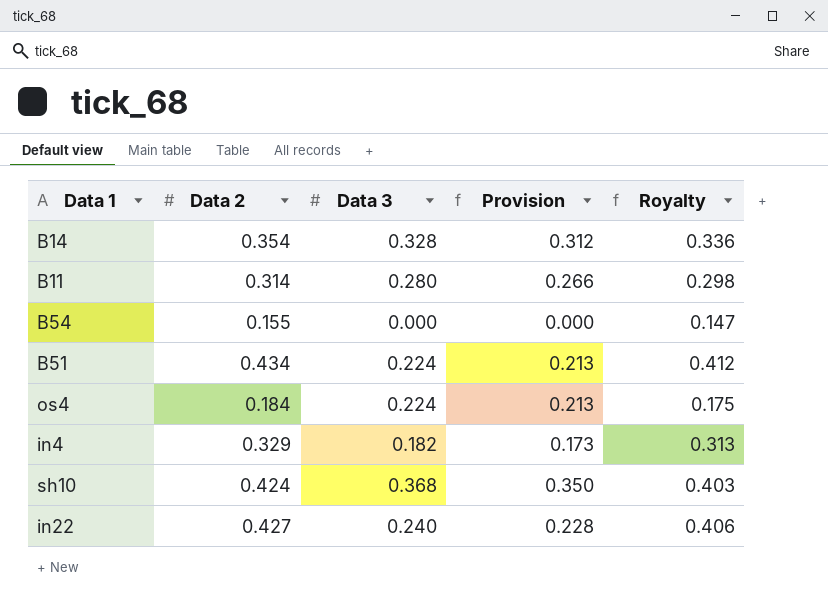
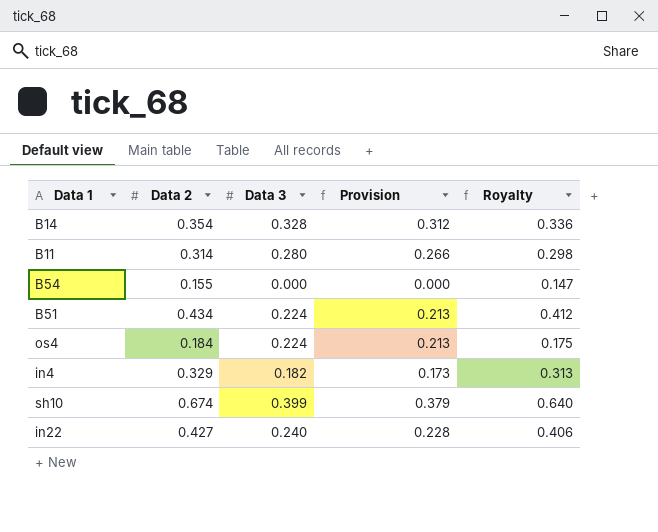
sh10 | Data 2: 0.424 -> 0.674
sh10 | Data 3: 0.368 -> 0.399
sh10 | Provision: 0.350 -> 0.379
sh10 | Royalty: 0.403 -> 0.640

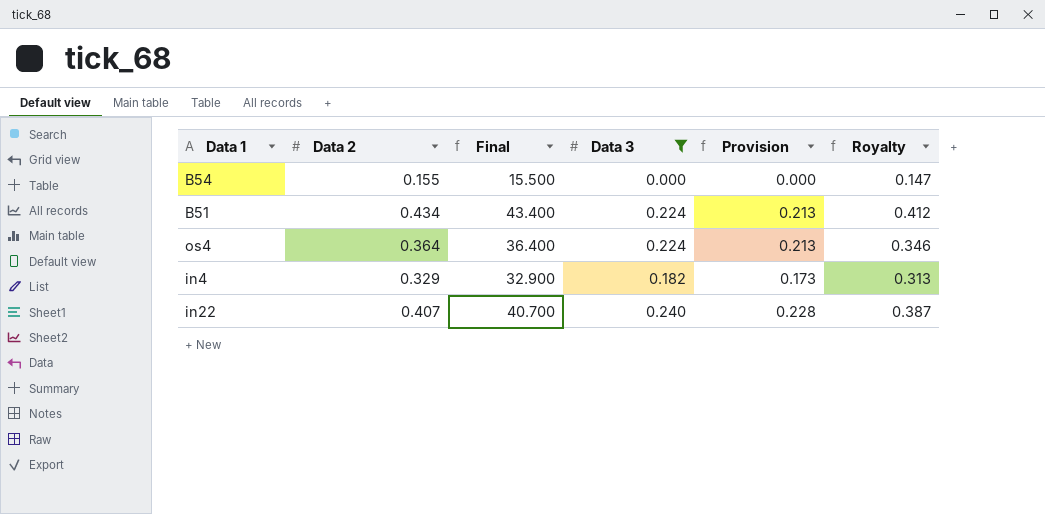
filter: none -> Data 3 <= 0.240
column Final | formula: none -> [Data 2] * 100
os4 | Data 2: 0.184 -> 0.364
os4 | Royalty: 0.175 -> 0.346
in22 | Data 2: 0.427 -> 0.407
in22 | Royalty: 0.406 -> 0.387

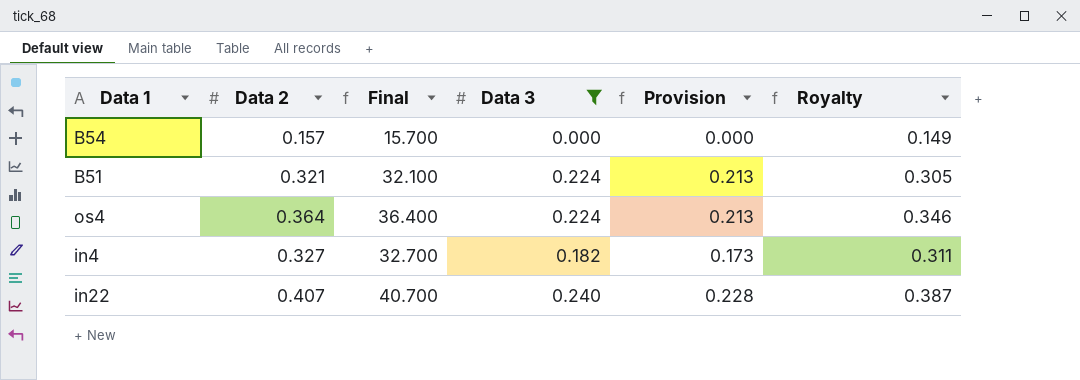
B54 | Data 2: 0.155 -> 0.157
B54 | Final: 15.500 -> 15.700
B54 | Royalty: 0.147 -> 0.149
B51 | Data 2: 0.434 -> 0.321
B51 | Final: 43.400 -> 32.100
B51 | Royalty: 0.412 -> 0.305
in4 | Data 2: 0.329 -> 0.327
in4 | Final: 32.900 -> 32.700
in4 | Royalty: 0.313 -> 0.311

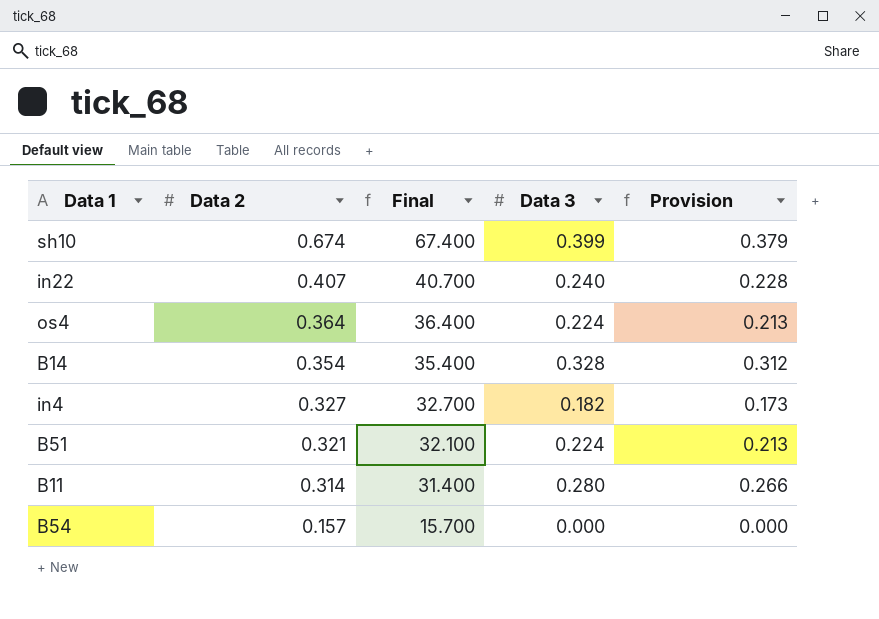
filter: Data 3 <= 0.240 -> none
row order: none -> Data 2 descending
column Royalty | formula: [Data 2] * 0.95 -> none

